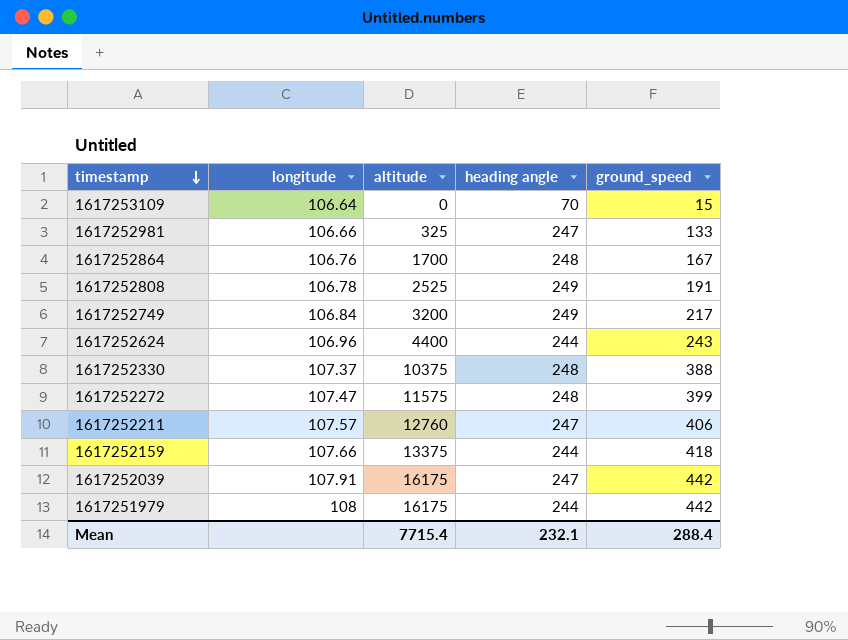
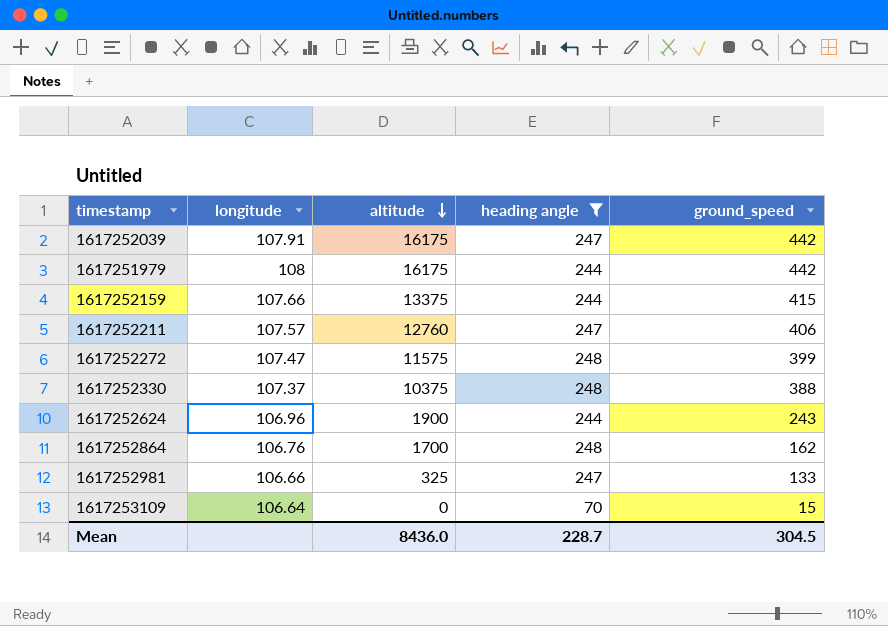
filter: none -> heading angle != 249
row order: timestamp descending -> altitude descending
1617252159 | ground_speed: 418 -> 415
1617252624 | altitude: 4400 -> 1900
1617252864 | ground_speed: 167 -> 162
Mean | altitude: 7715.4 -> 8436.0
Mean | heading angle: 232.1 -> 228.7
Mean | ground_speed: 288.4 -> 304.5

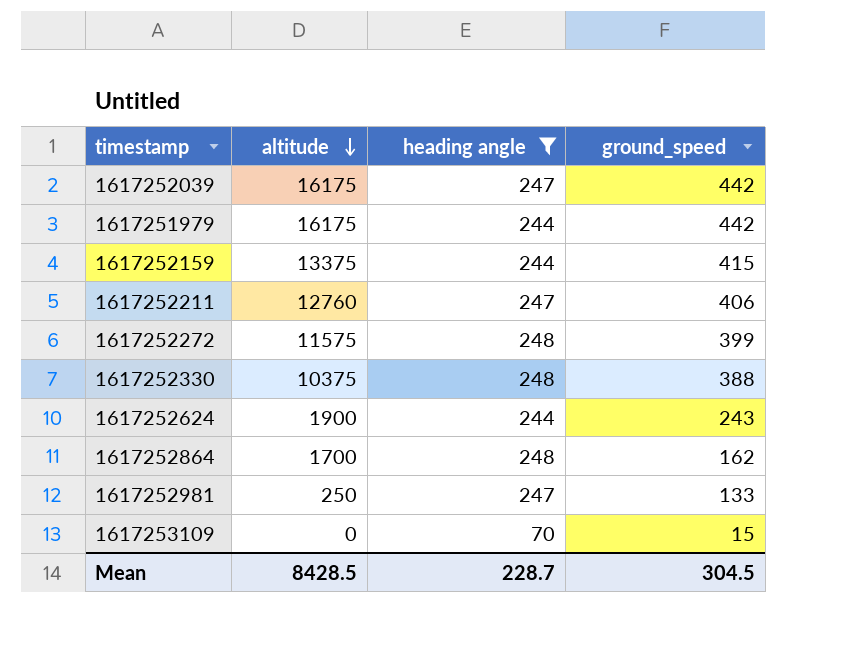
column longitude | position: 2 -> none
1617252981 | altitude: 325 -> 250
Mean | altitude: 8436.0 -> 8428.5

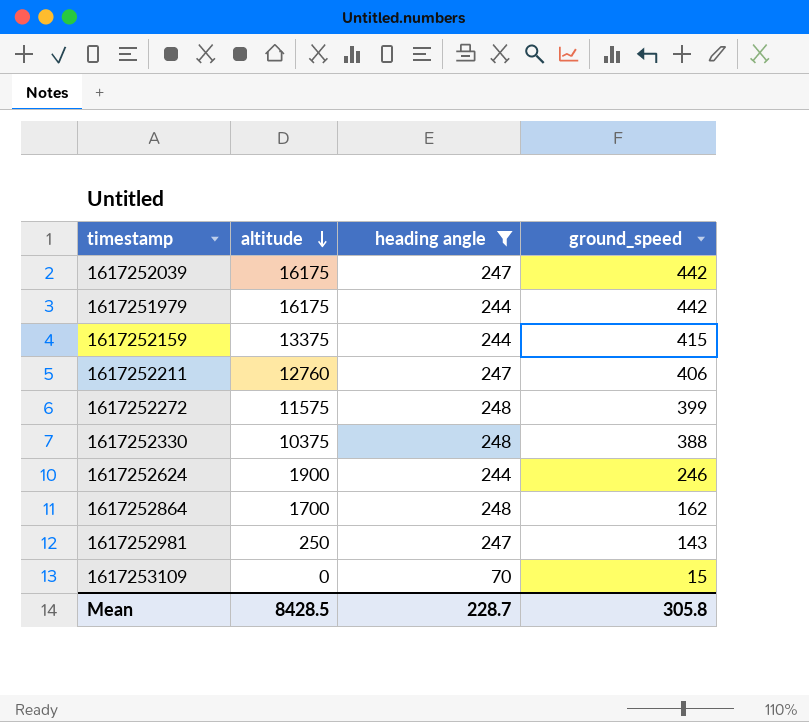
1617252624 | ground_speed: 243 -> 246
1617252981 | ground_speed: 133 -> 143
Mean | ground_speed: 304.5 -> 305.8

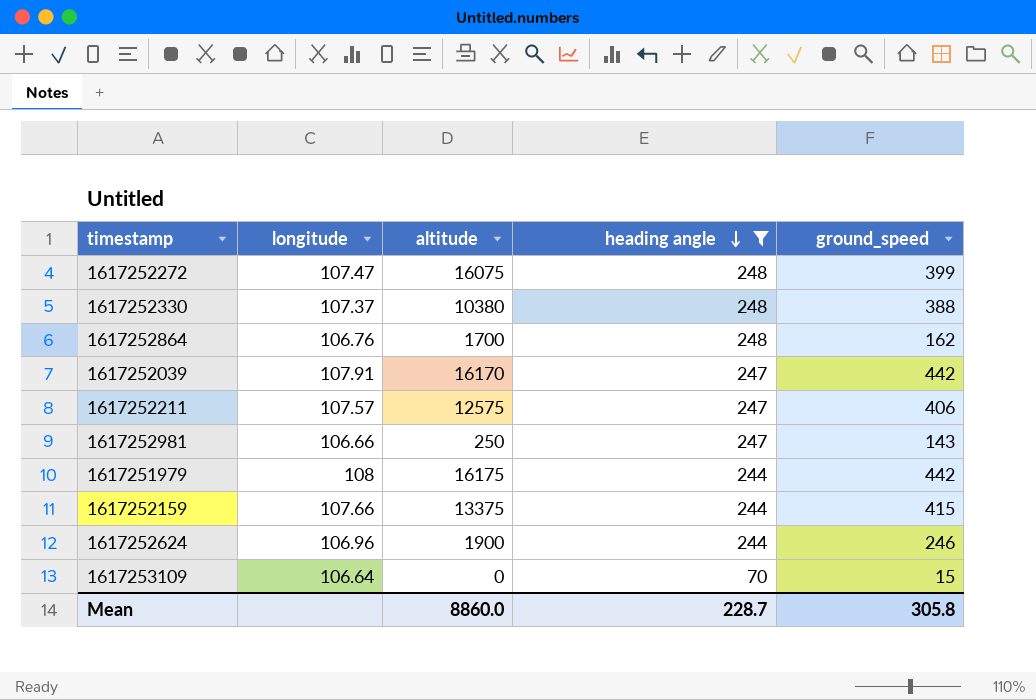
row order: altitude descending -> heading angle descending
column longitude | position: none -> 2
1617252272 | altitude: 11575 -> 16075
1617252330 | altitude: 10375 -> 10380
1617252039 | altitude: 16175 -> 16170
1617252211 | altitude: 12760 -> 12575
Mean | altitude: 8428.5 -> 8860.0

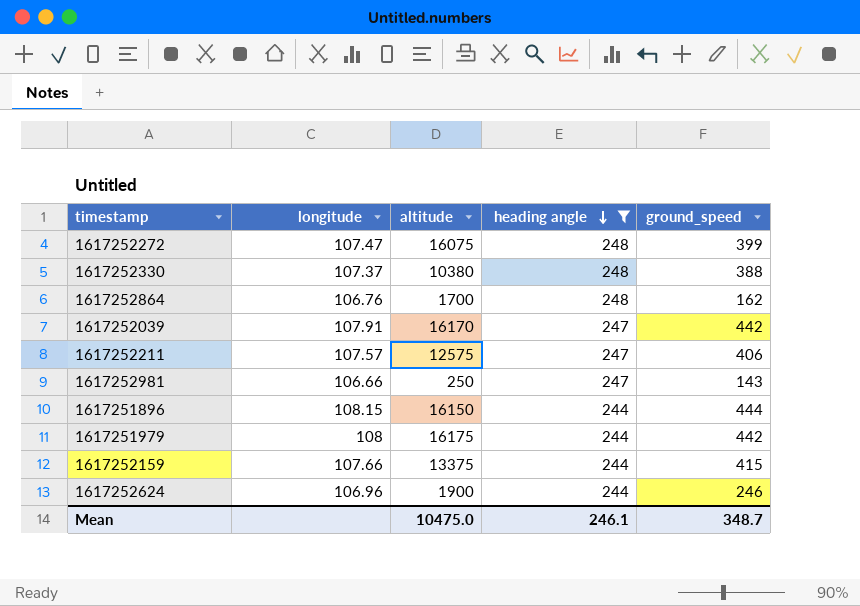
row 1617253109: 106.64 | 0 | 70 | 15 -> none
row 1617251896: none -> 108.15 | 16150 | 244 | 444
Mean | altitude: 8860.0 -> 10475.0
Mean | heading angle: 228.7 -> 246.1
Mean | ground_speed: 305.8 -> 348.7

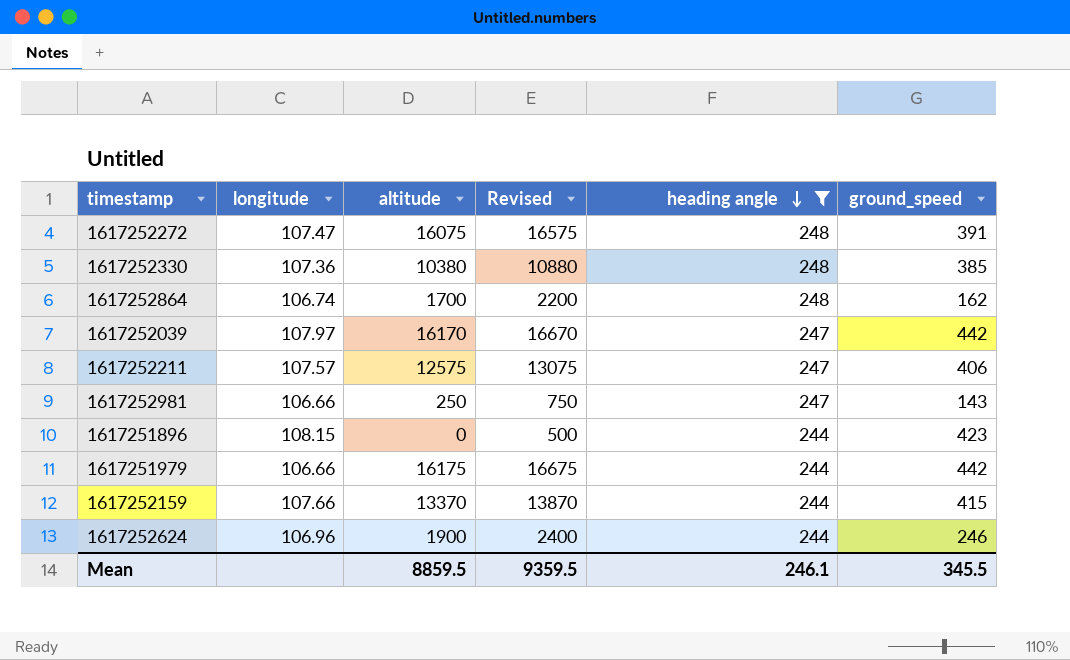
column Revised | formula: none -> [altitude] + 500
1617252272 | ground_speed: 399 -> 391
1617252330 | longitude: 107.37 -> 107.36
1617252330 | ground_speed: 388 -> 385
1617252864 | longitude: 106.76 -> 106.74
1617252039 | longitude: 107.91 -> 107.97
1617251896 | altitude: 16150 -> 0
1617251896 | ground_speed: 444 -> 423
1617251979 | longitude: 108 -> 106.66
1617252159 | altitude: 13375 -> 13370
Mean | altitude: 10475.0 -> 8859.5
Mean | ground_speed: 348.7 -> 345.5

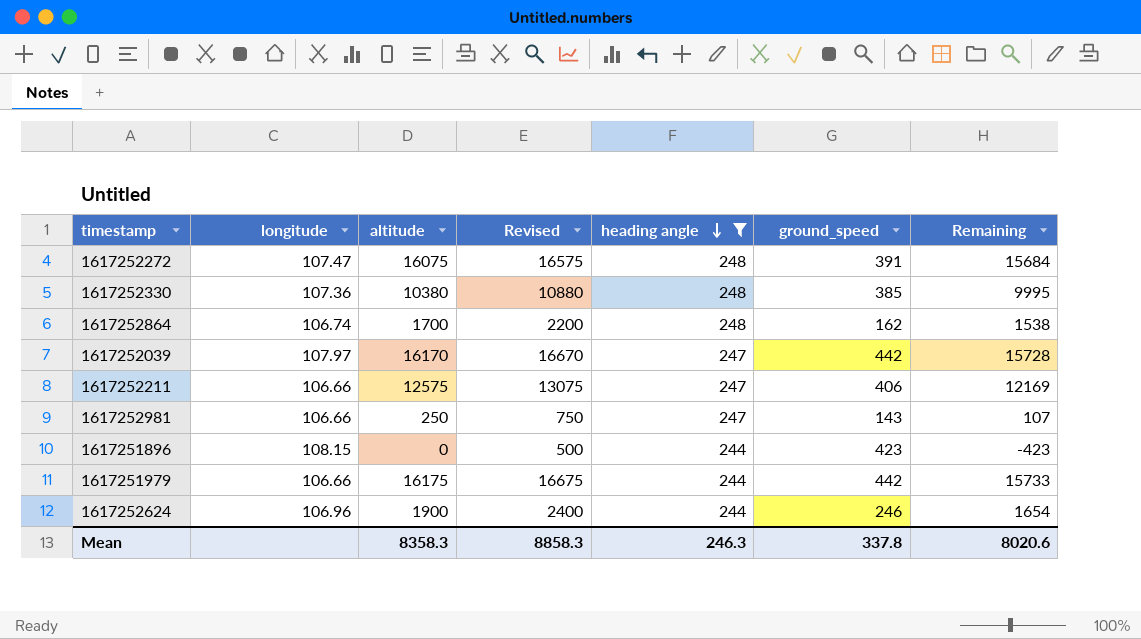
column Remaining | formula: none -> [altitude] - [ground_speed]
row 1617252159: 107.66 | 13370 | 13870 | 244 | 415 -> none
1617252211 | longitude: 107.57 -> 106.66
Mean | altitude: 8859.5 -> 8358.3
Mean | Revised: 9359.5 -> 8858.3
Mean | heading angle: 246.1 -> 246.3
Mean | ground_speed: 345.5 -> 337.8

